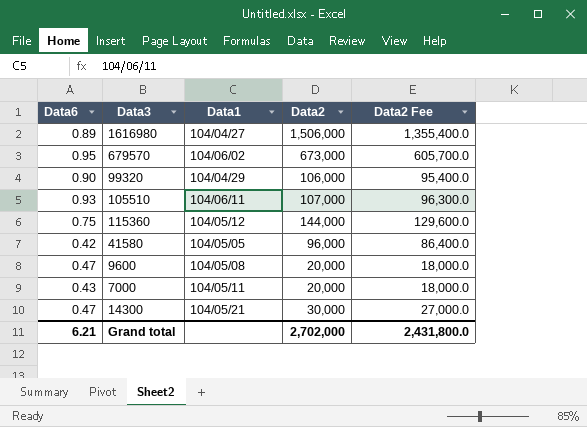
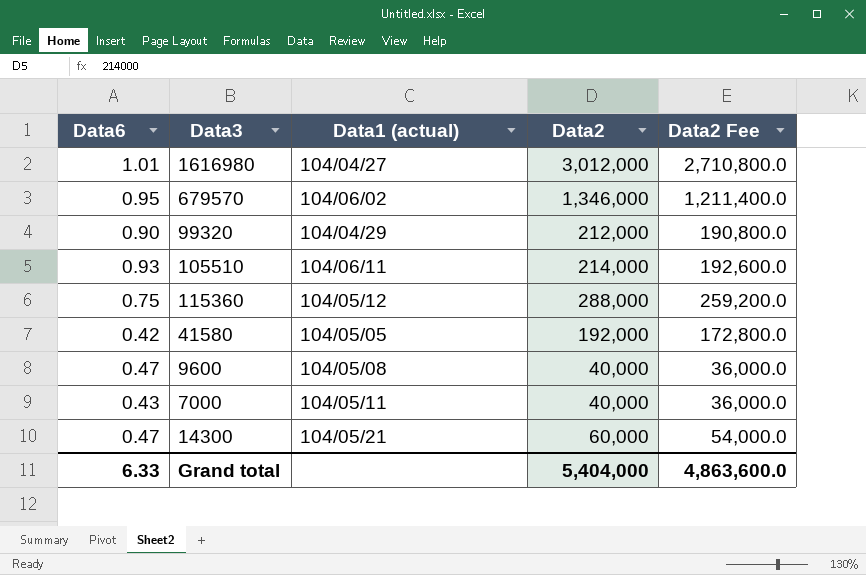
column name: Data1 -> Data1 (actual)
1616980 | Data6: 0.89 -> 1.01
1616980 | Data2: 1,506,000 -> 3,012,000
1616980 | Data2 Fee: 1,355,400.0 -> 2,710,800.0
679570 | Data2: 673,000 -> 1,346,000
679570 | Data2 Fee: 605,700.0 -> 1,211,400.0
99320 | Data2: 106,000 -> 212,000
99320 | Data2 Fee: 95,400.0 -> 190,800.0
105510 | Data2: 107,000 -> 214,000
105510 | Data2 Fee: 96,300.0 -> 192,600.0
115360 | Data2: 144,000 -> 288,000
115360 | Data2 Fee: 129,600.0 -> 259,200.0
41580 | Data2: 96,000 -> 192,000
41580 | Data2 Fee: 86,400.0 -> 172,800.0
9600 | Data2: 20,000 -> 40,000
9600 | Data2 Fee: 18,000.0 -> 36,000.0
7000 | Data2: 20,000 -> 40,000
7000 | Data2 Fee: 18,000.0 -> 36,000.0
14300 | Data2: 30,000 -> 60,000
14300 | Data2 Fee: 27,000.0 -> 54,000.0
Grand total | Data6: 6.21 -> 6.33
Grand total | Data2: 2,702,000 -> 5,404,000
Grand total | Data2 Fee: 2,431,800.0 -> 4,863,600.0

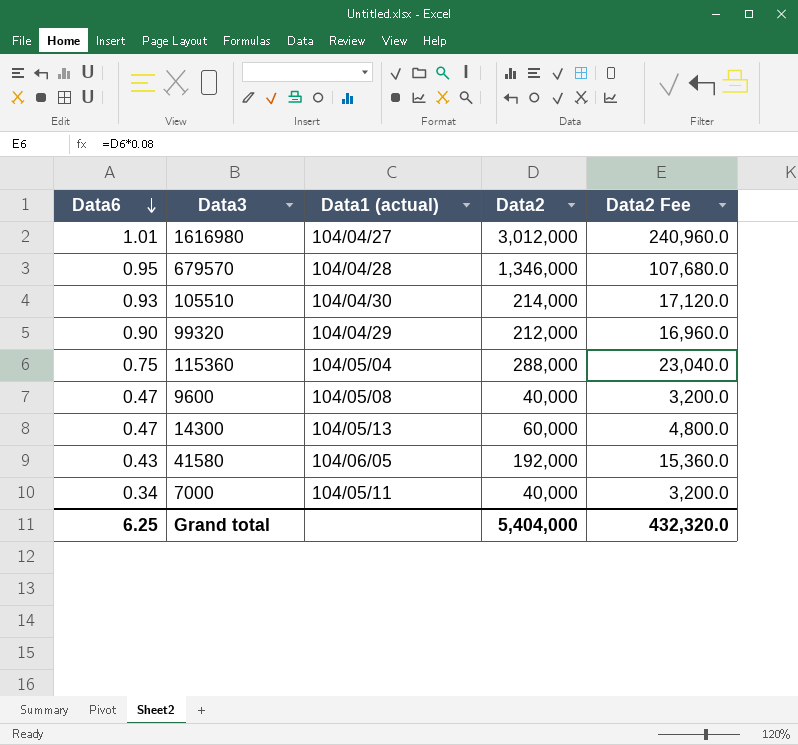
row order: none -> Data6 descending
column Data2 Fee | formula: [Data2] * 0.9 -> [Data2] * 0.08
679570 | Data1 (actual): 104/06/02 -> 104/04/28
105510 | Data1 (actual): 104/06/11 -> 104/04/30
115360 | Data1 (actual): 104/05/12 -> 104/05/04
14300 | Data1 (actual): 104/05/21 -> 104/05/13
41580 | Data6: 0.42 -> 0.43
41580 | Data1 (actual): 104/05/05 -> 104/06/05
7000 | Data6: 0.43 -> 0.34
Grand total | Data6: 6.33 -> 6.25
Grand total | Data2 Fee: 4,863,600.0 -> 432,320.0

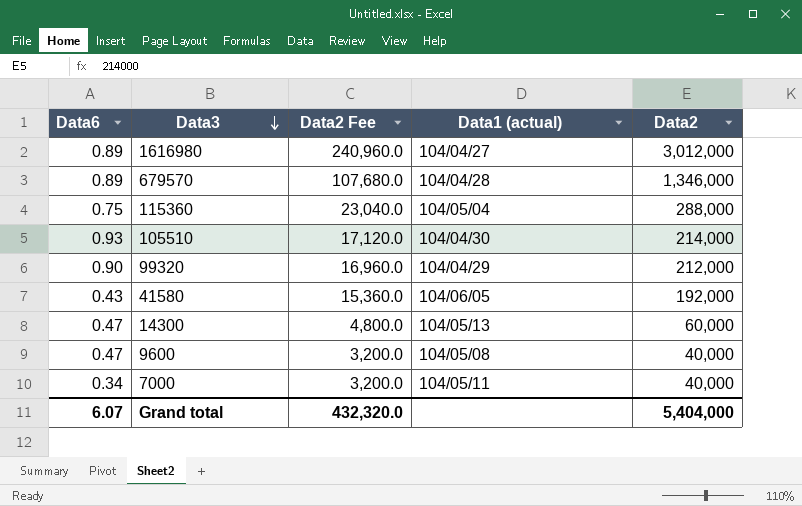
row order: Data6 descending -> Data3 descending
column Data2 Fee | position: 5 -> 3
1616980 | Data6: 1.01 -> 0.89
679570 | Data6: 0.95 -> 0.89
Grand total | Data6: 6.25 -> 6.07

